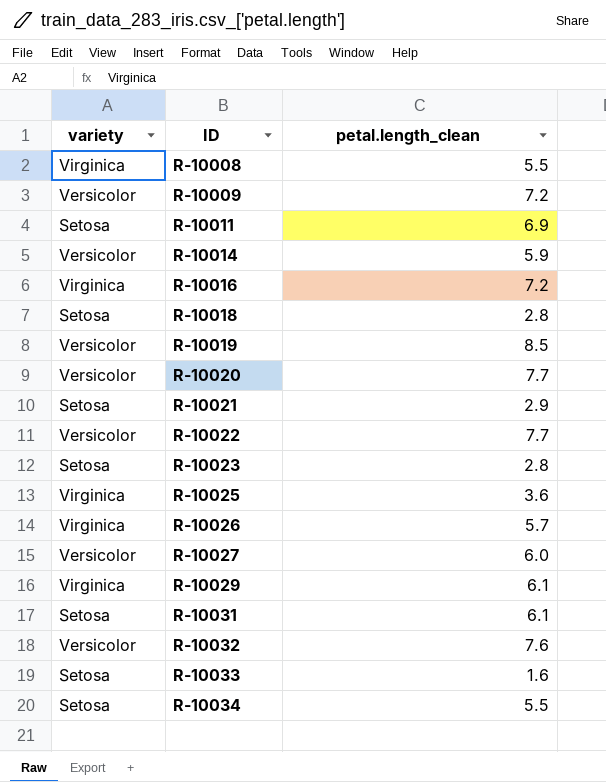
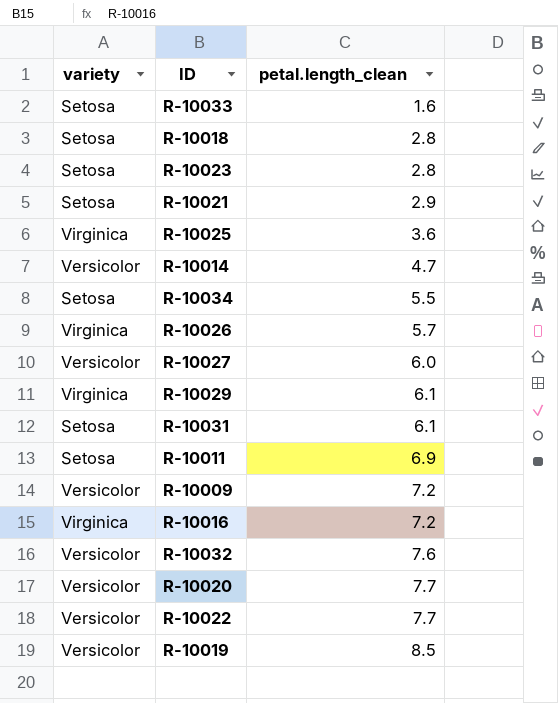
row order: ID ascending -> petal.length_clean ascending
row R-10008: Virginica | 5.5 -> none
R-10014 | petal.length_clean: 5.9 -> 4.7

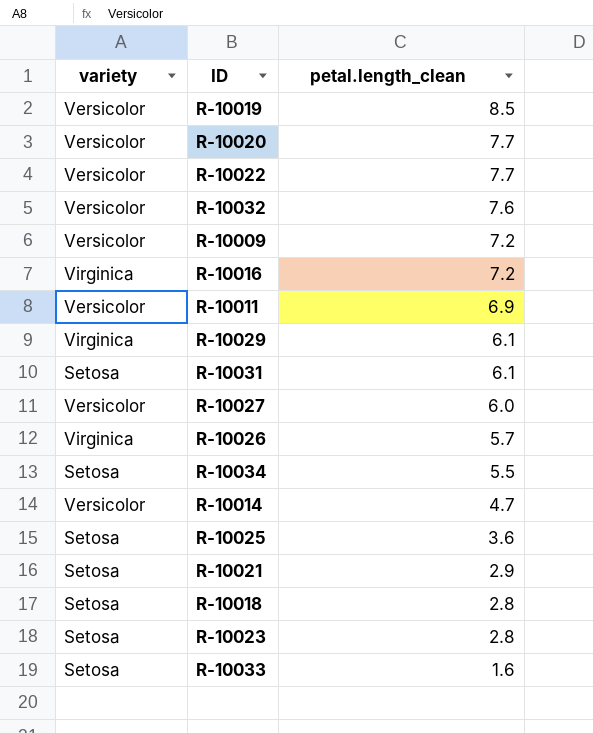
row order: petal.length_clean ascending -> petal.length_clean descending
R-10011 | variety: Setosa -> Versicolor
R-10025 | variety: Virginica -> Setosa

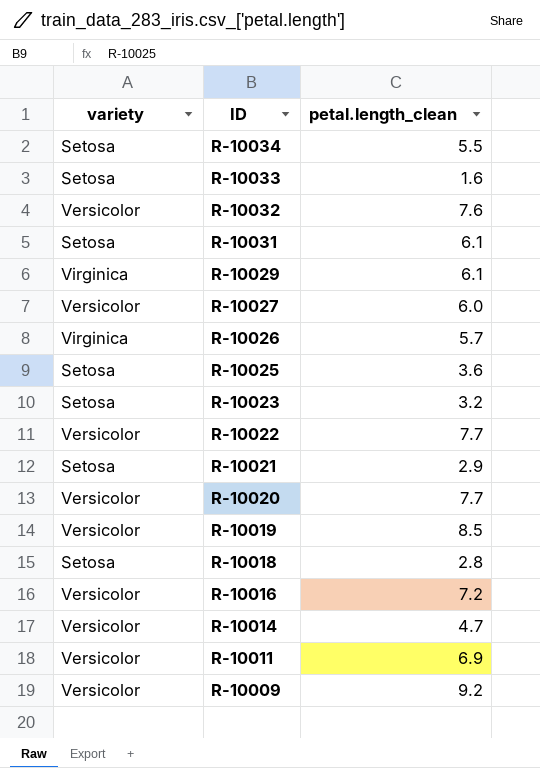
row order: petal.length_clean descending -> ID descending
R-10023 | petal.length_clean: 2.8 -> 3.2
R-10016 | variety: Virginica -> Versicolor
R-10009 | petal.length_clean: 7.2 -> 9.2

